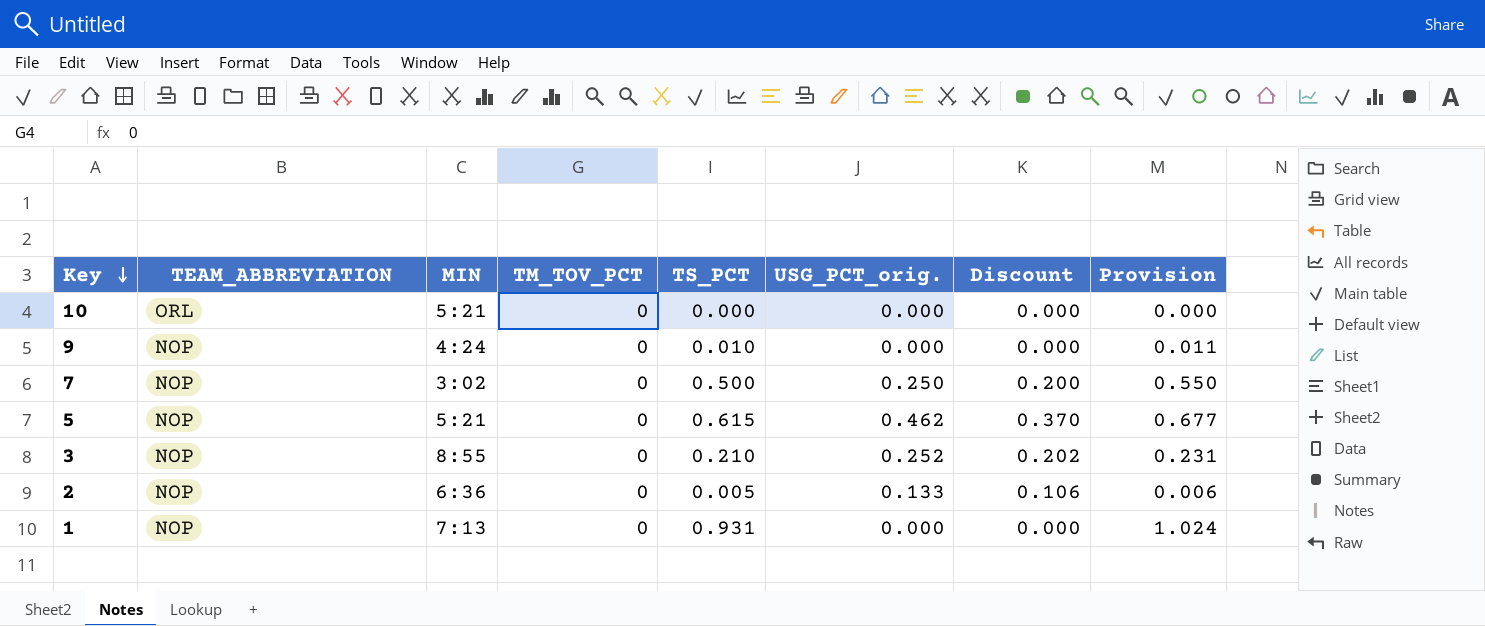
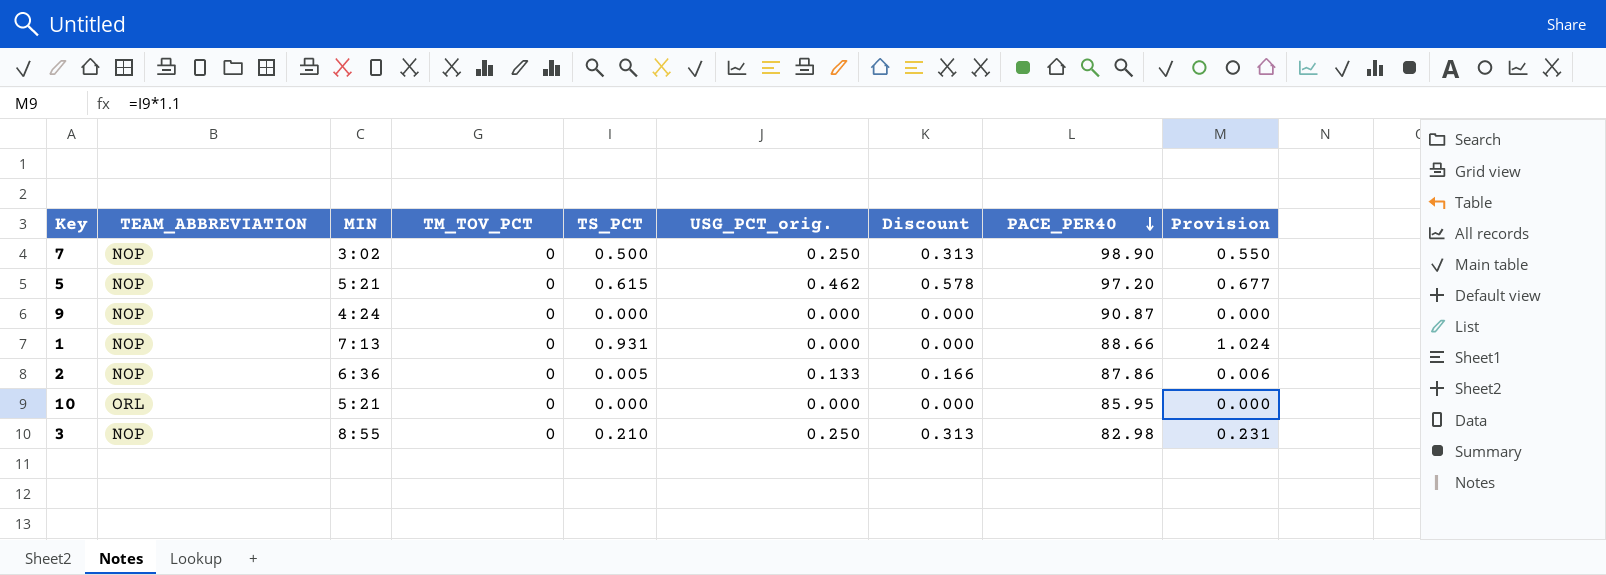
row order: Key descending -> PACE_PER40 descending
column Discount | formula: [USG_PCT_orig.] * 0.8 -> [USG_PCT_orig.] * 1.25
column PACE_PER40 | position: none -> 8
9 | TS_PCT: 0.010 -> 0.000
9 | Provision: 0.011 -> 0.000
3 | USG_PCT_orig.: 0.252 -> 0.250

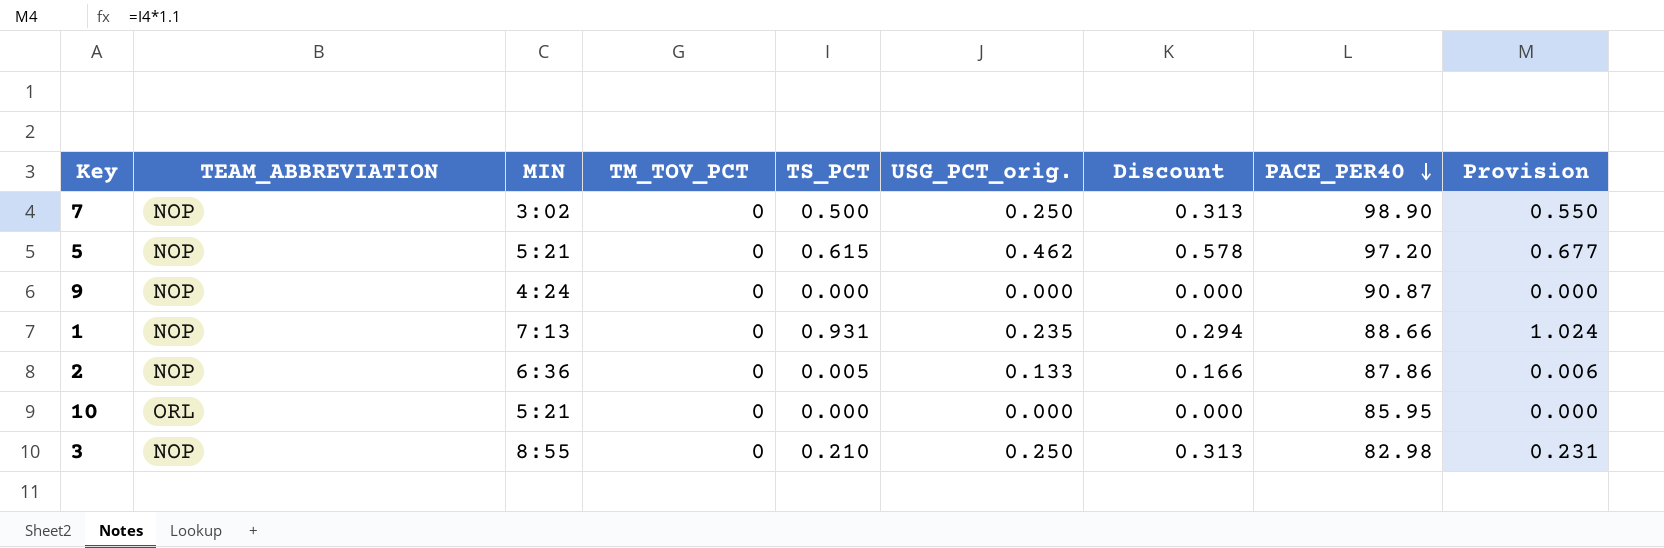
1 | USG_PCT_orig.: 0.000 -> 0.235
1 | Discount: 0.000 -> 0.294

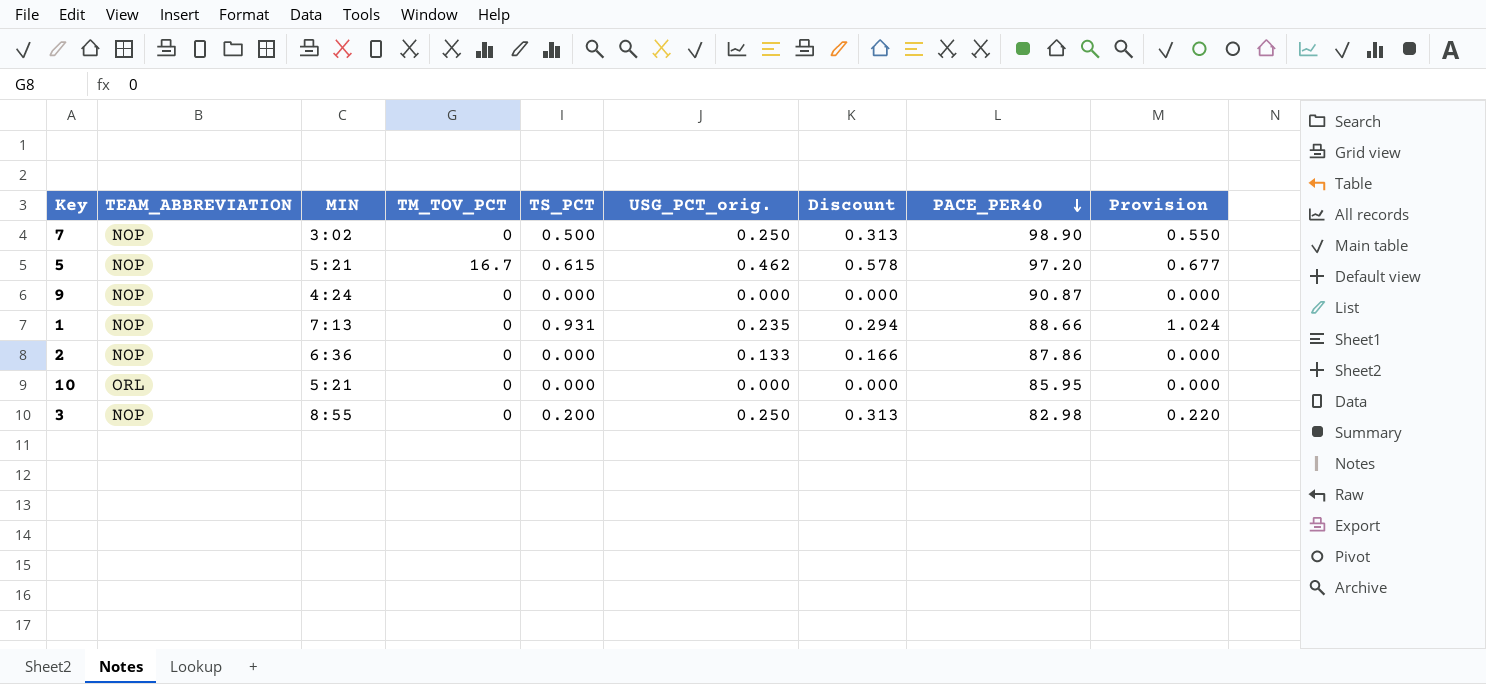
5 | TM_TOV_PCT: 0 -> 16.7
2 | TS_PCT: 0.005 -> 0.000
2 | Provision: 0.006 -> 0.000
3 | TS_PCT: 0.210 -> 0.200
3 | Provision: 0.231 -> 0.220

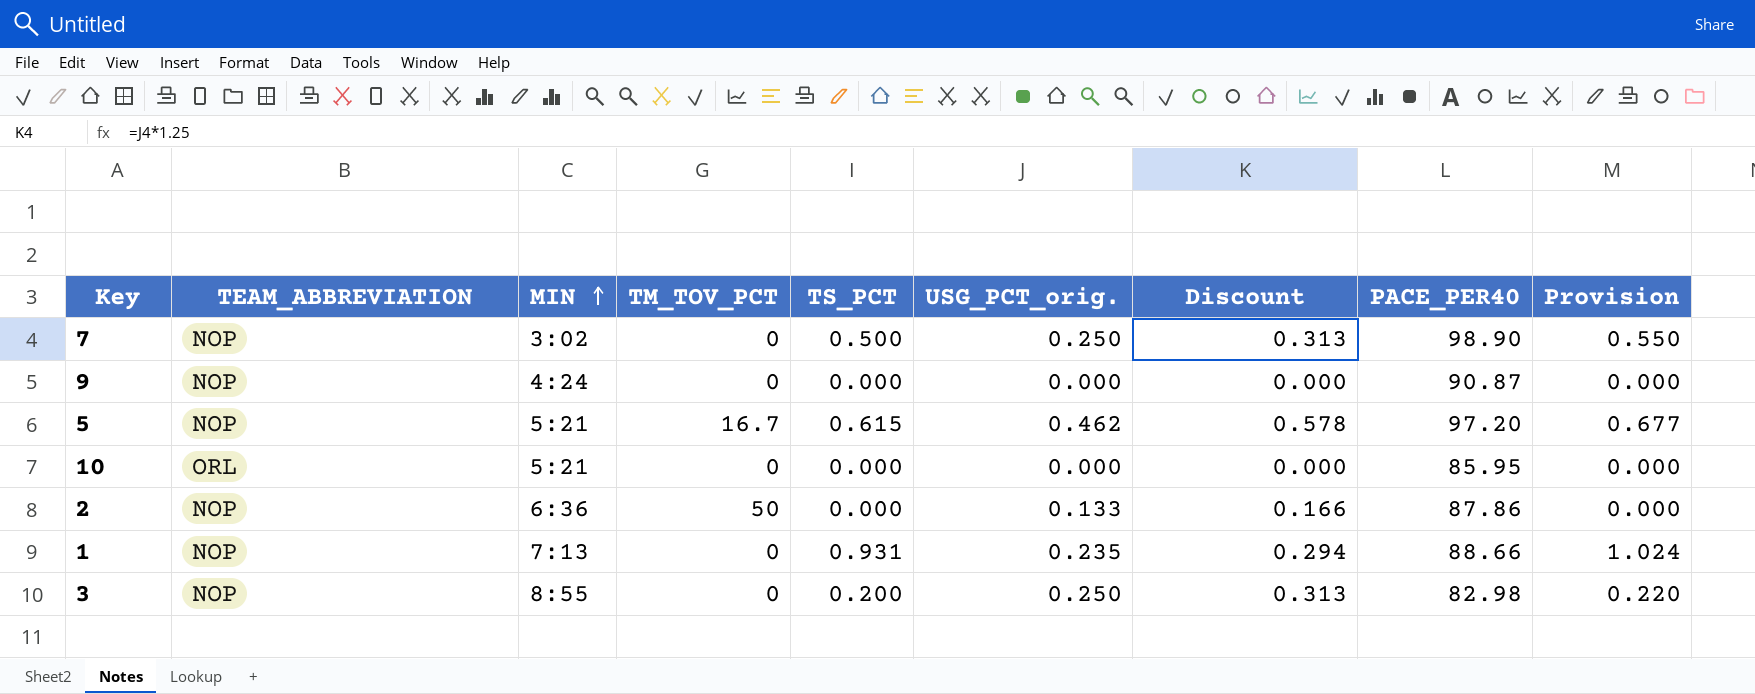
row order: PACE_PER40 descending -> MIN ascending
2 | TM_TOV_PCT: 0 -> 50

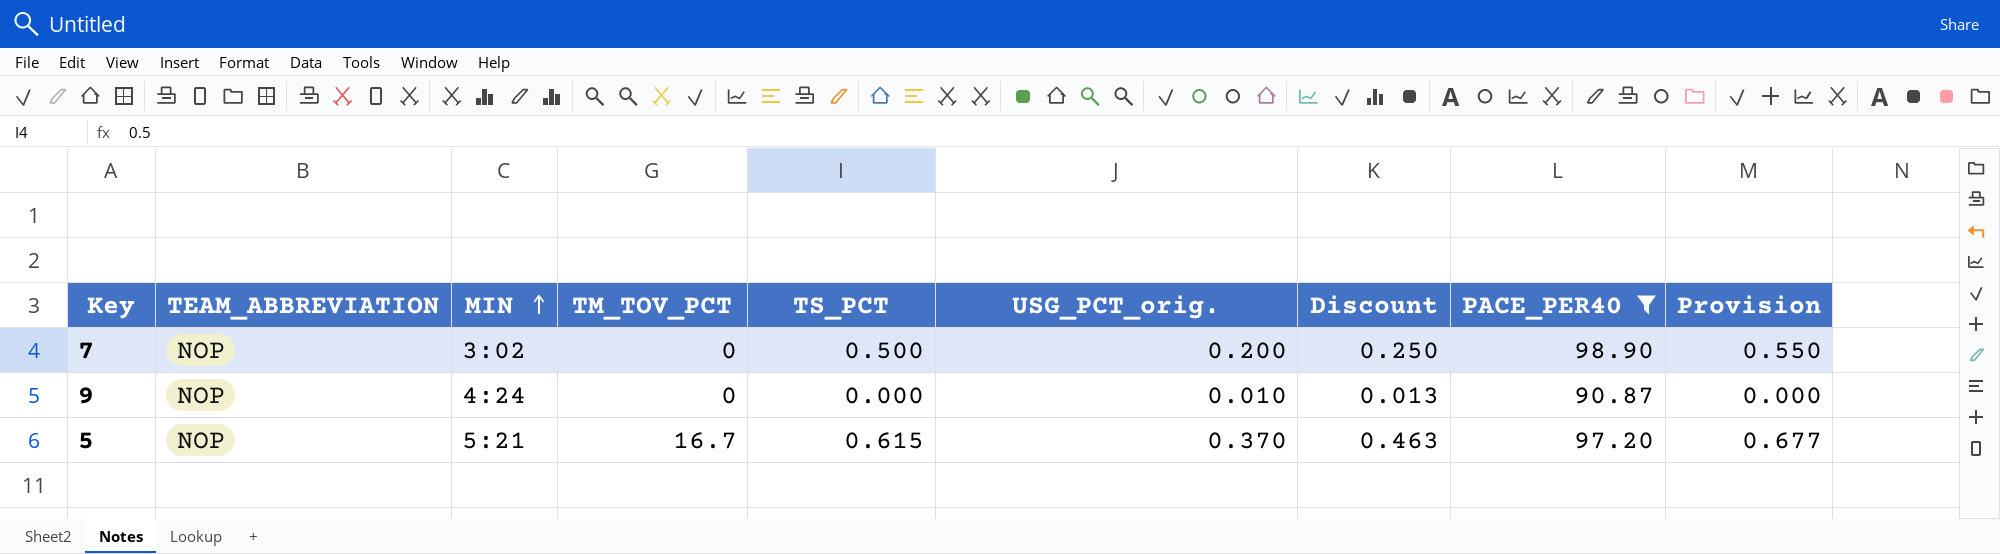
filter: none -> PACE_PER40 >= 90.87
7 | USG_PCT_orig.: 0.250 -> 0.200
7 | Discount: 0.313 -> 0.250
9 | USG_PCT_orig.: 0.000 -> 0.010
9 | Discount: 0.000 -> 0.013
5 | USG_PCT_orig.: 0.462 -> 0.370
5 | Discount: 0.578 -> 0.463

